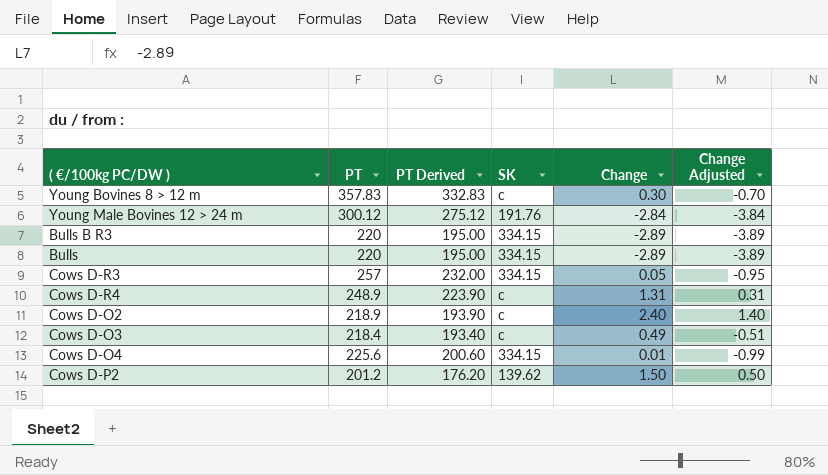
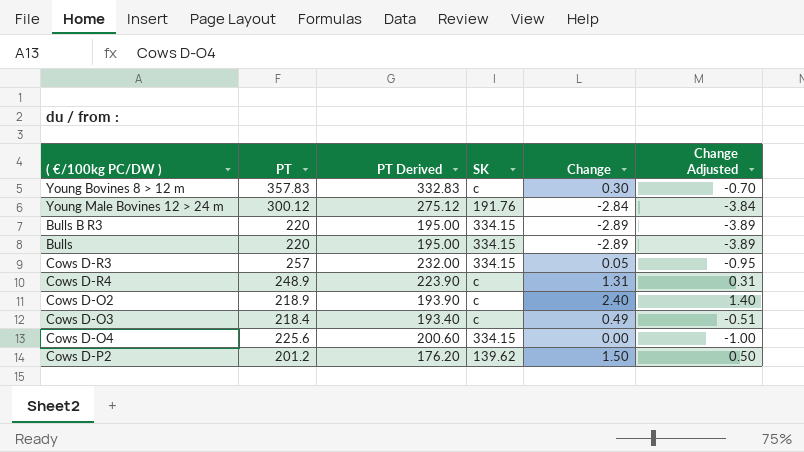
Cows D-O4 | Change: 0.01 -> 0.00
Cows D-O4 | Change Adjusted: -0.99 -> -1.00

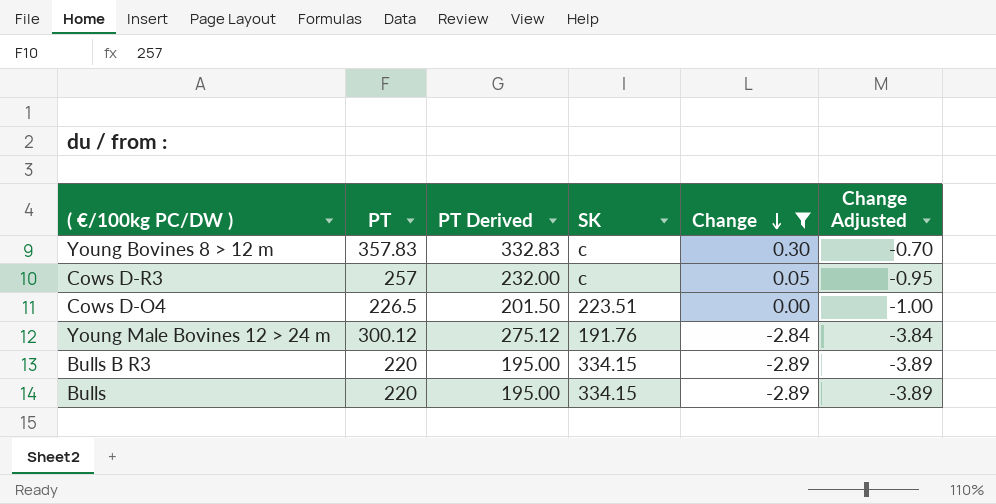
filter: none -> Change <= 0.30
row order: none -> Change descending
Cows D-R3 | SK: 334.15 -> c
Cows D-O4 | PT: 225.6 -> 226.5
Cows D-O4 | PT Derived: 200.60 -> 201.50
Cows D-O4 | SK: 334.15 -> 223.51

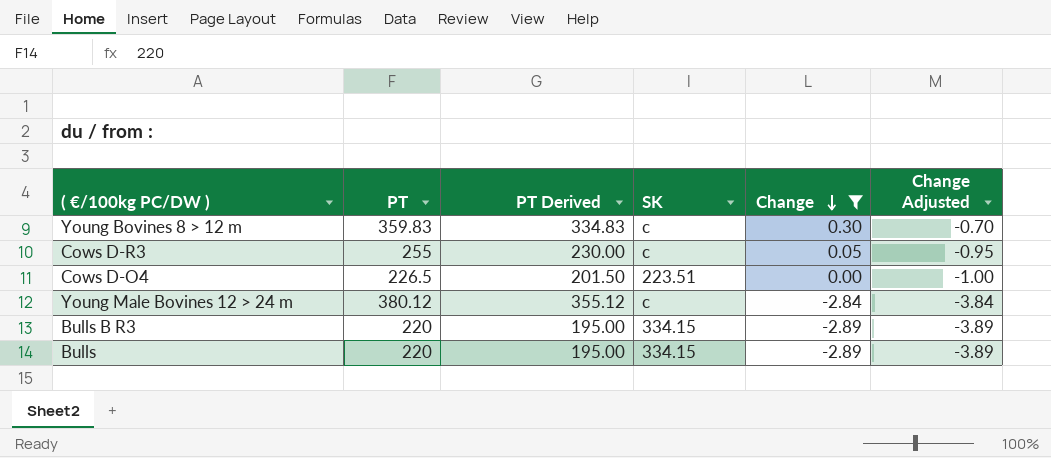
Young Bovines 8 > 12 m | PT: 357.83 -> 359.83
Young Bovines 8 > 12 m | PT Derived: 332.83 -> 334.83
Cows D-R3 | PT: 257 -> 255
Cows D-R3 | PT Derived: 232.00 -> 230.00
Young Male Bovines 12 > 24 m | PT: 300.12 -> 380.12
Young Male Bovines 12 > 24 m | PT Derived: 275.12 -> 355.12
Young Male Bovines 12 > 24 m | SK: 191.76 -> c

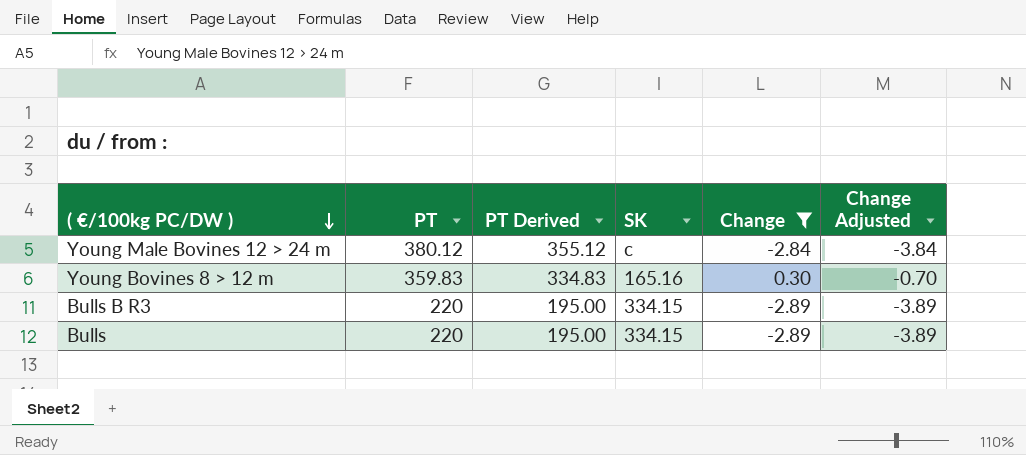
row order: Change descending -> ( €/100kg PC/DW ) descending
row Cows D-R3: 255 | 230.00 | c | 0.05 | -0.95 -> none
row Cows D-O4: 226.5 | 201.50 | 223.51 | 0.00 | -1.00 -> none
Young Bovines 8 > 12 m | SK: c -> 165.16

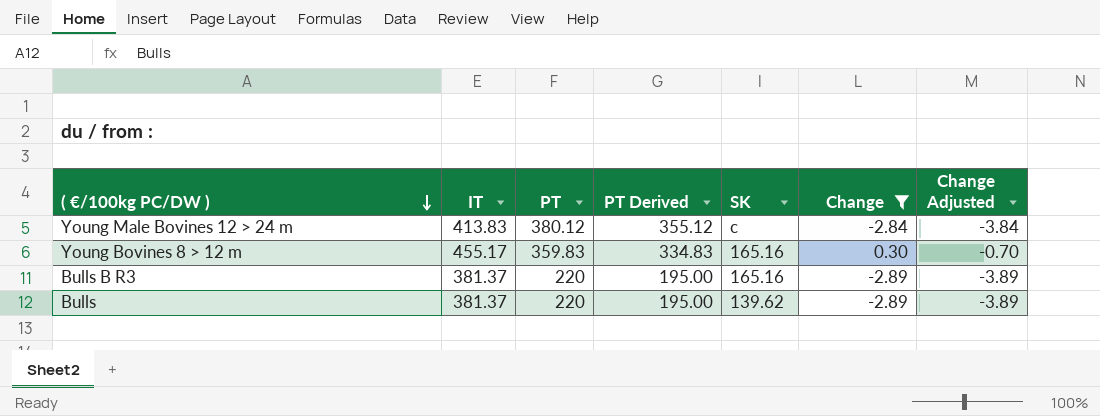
column IT | position: none -> 2
Bulls B R3 | SK: 334.15 -> 165.16
Bulls | SK: 334.15 -> 139.62

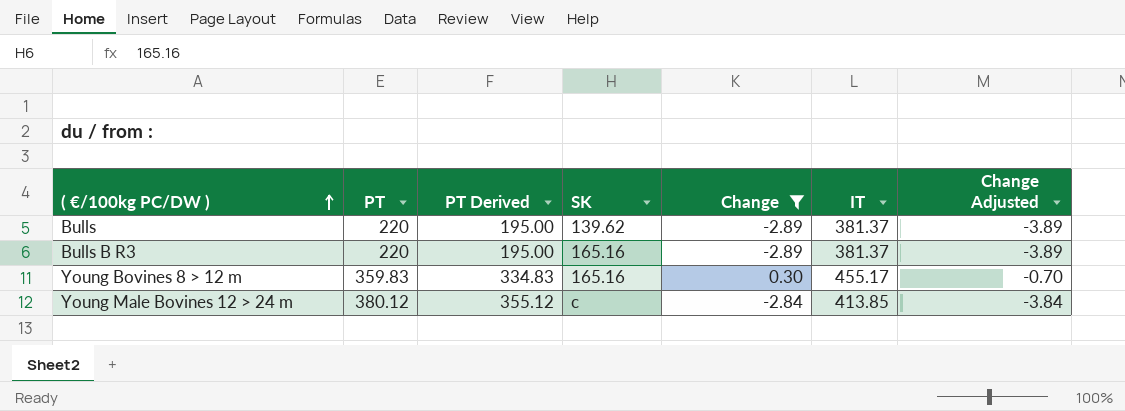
row order: ( €/100kg PC/DW ) descending -> ( €/100kg PC/DW ) ascending
column IT | position: 2 -> 6
Young Male Bovines 12 > 24 m | IT: 413.83 -> 413.85

